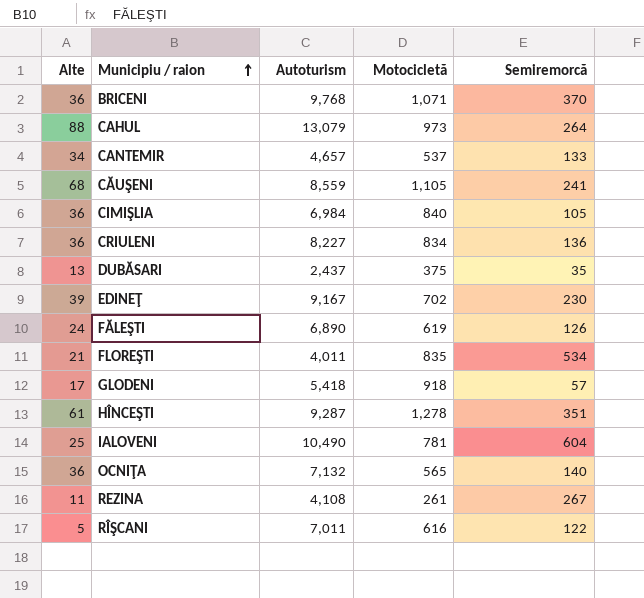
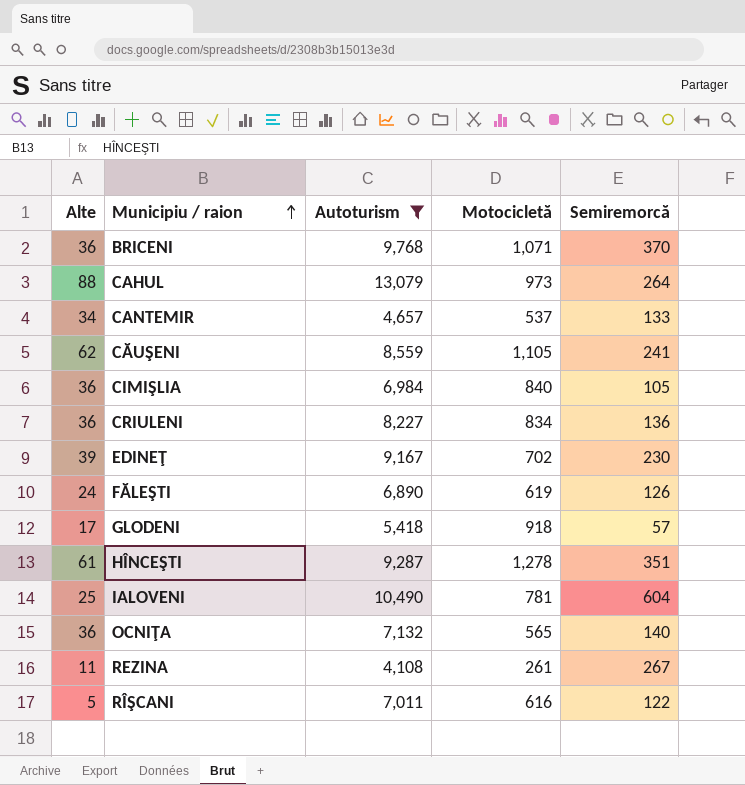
filter: none -> Autoturism >= 4,108
CĂUŞENI | Alte: 68 -> 62

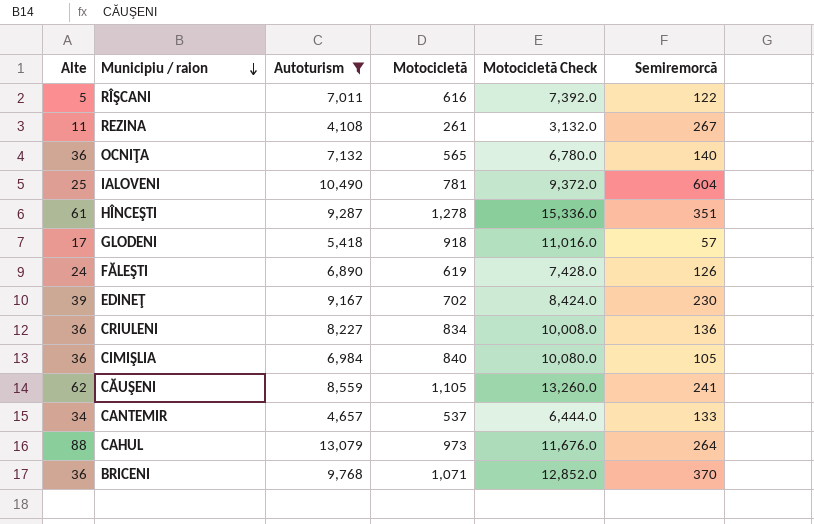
row order: Municipiu / raion ascending -> Municipiu / raion descending
column Motocicletă Check | formula: none -> [Motocicletă] * 12

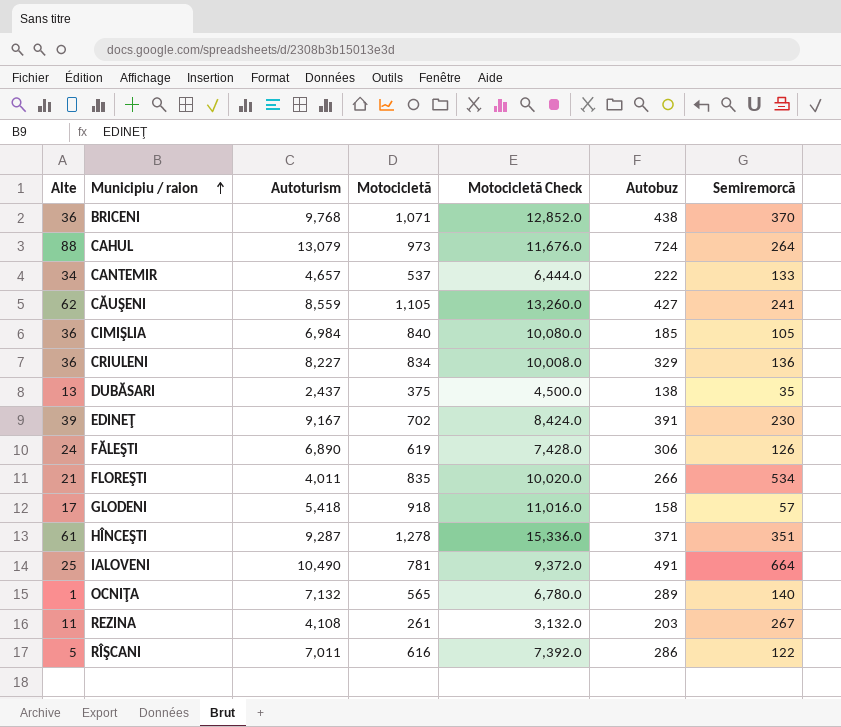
filter: Autoturism >= 4,108 -> none
row order: Municipiu / raion descending -> Municipiu / raion ascending
column Autobuz | position: none -> 6
IALOVENI | Semiremorcă: 604 -> 664
OCNIŢA | Alte: 36 -> 1

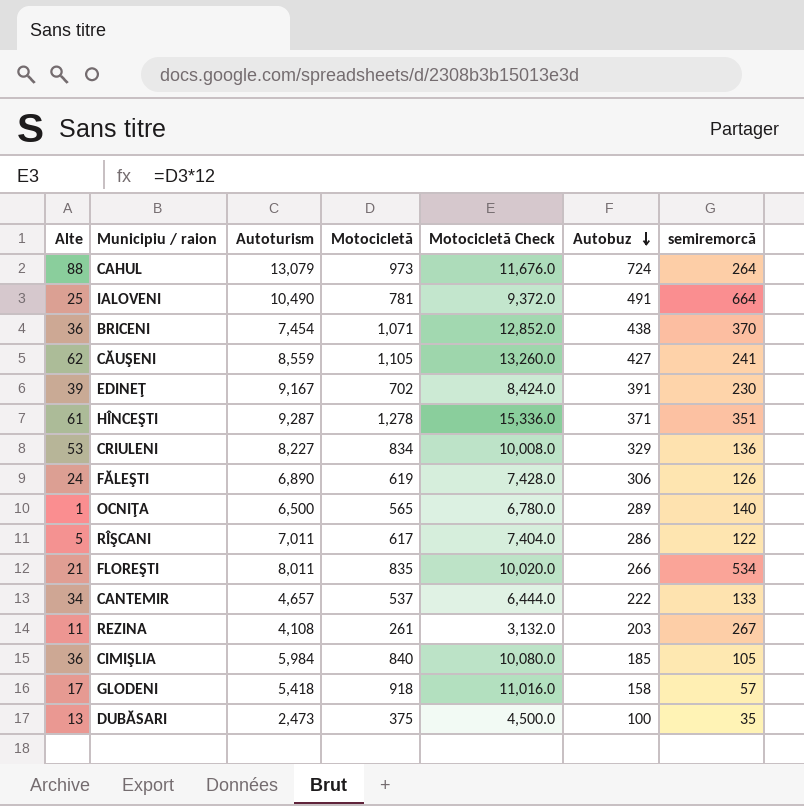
row order: Municipiu / raion ascending -> Autobuz descending
column name: Semiremorcă -> semiremorcă
BRICENI | Autoturism: 9,768 -> 7,454
CRIULENI | Alte: 36 -> 53
OCNIŢA | Autoturism: 7,132 -> 6,500
RÎŞCANI | Motocicletă: 616 -> 617
RÎŞCANI | Motocicletă Check: 7,392.0 -> 7,404.0
FLOREŞTI | Autoturism: 4,011 -> 8,011
CIMIŞLIA | Autoturism: 6,984 -> 5,984
DUBĂSARI | Autoturism: 2,437 -> 2,473
DUBĂSARI | Autobuz: 138 -> 100

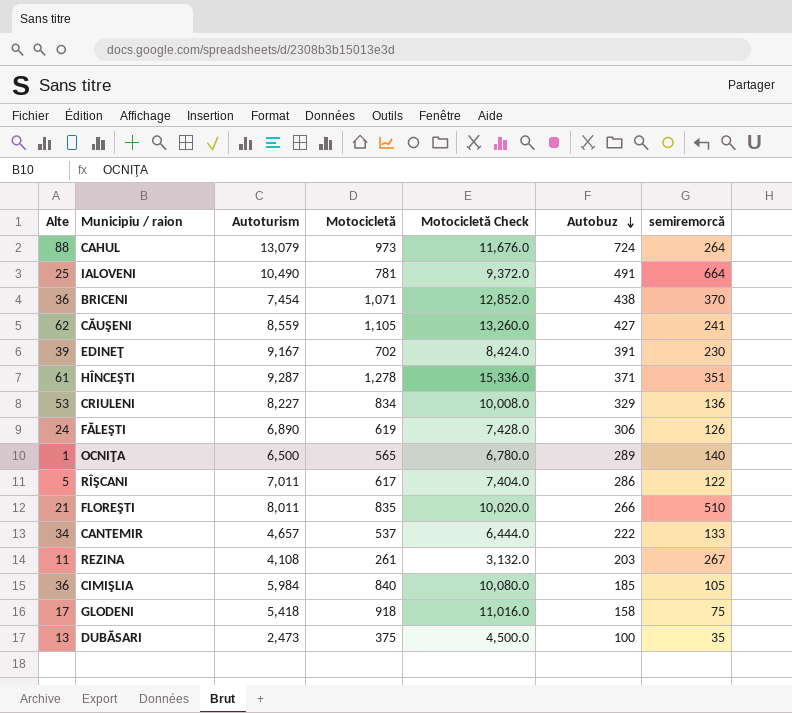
FLOREŞTI | semiremorcă: 534 -> 510
GLODENI | semiremorcă: 57 -> 75

